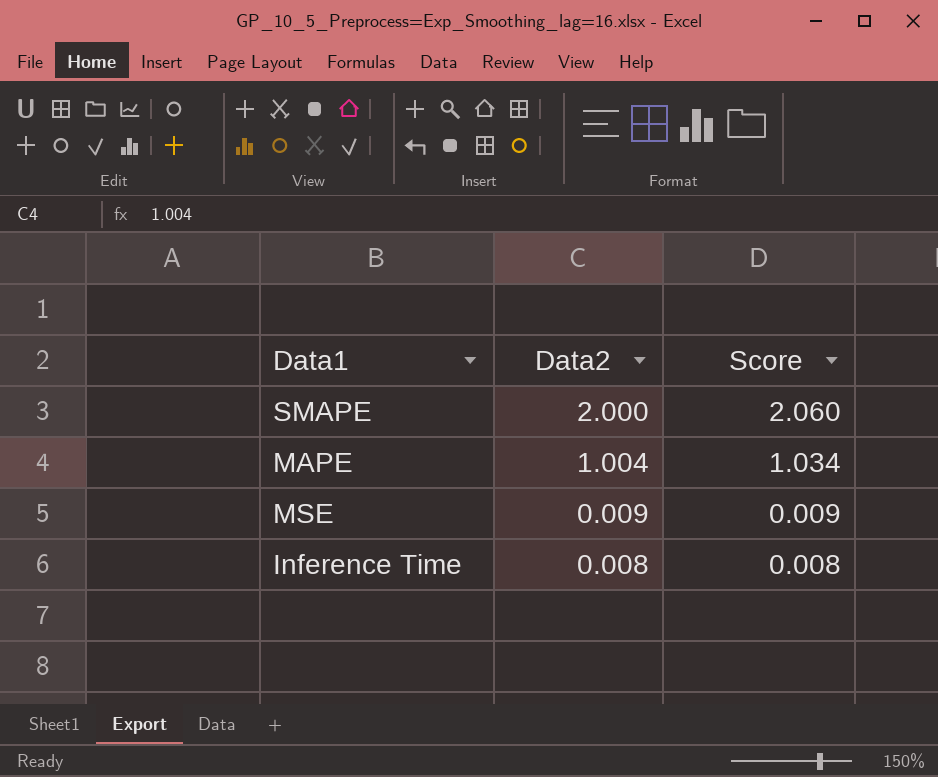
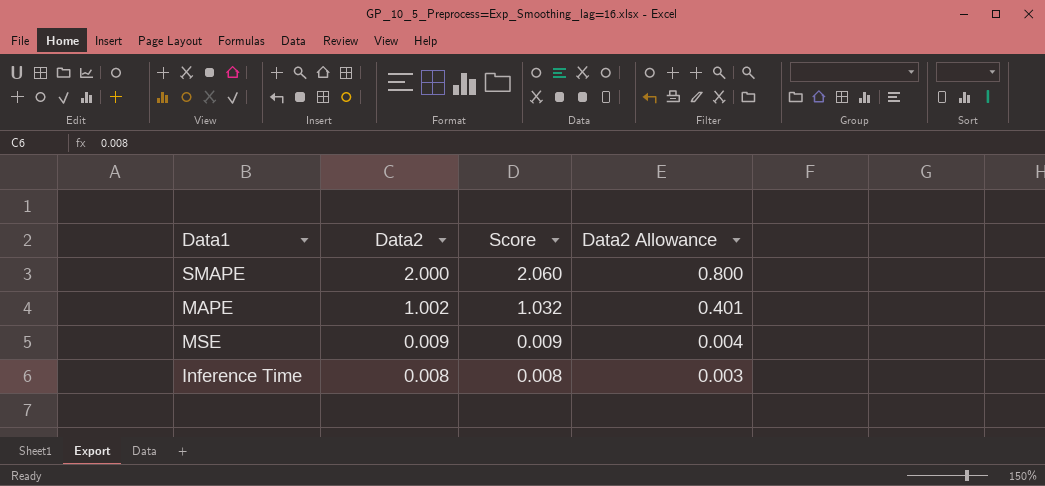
column Data2 Allowance | formula: none -> [Data2] * 0.4
MAPE | Data2: 1.004 -> 1.002
MAPE | Score: 1.034 -> 1.032

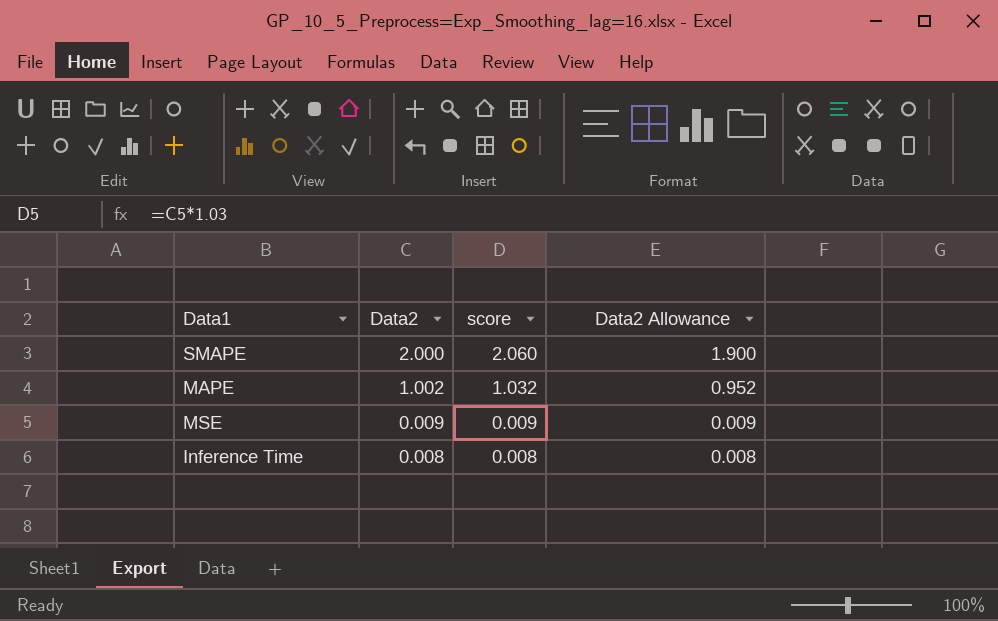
column name: Score -> score
column Data2 Allowance | formula: [Data2] * 0.4 -> [Data2] * 0.95

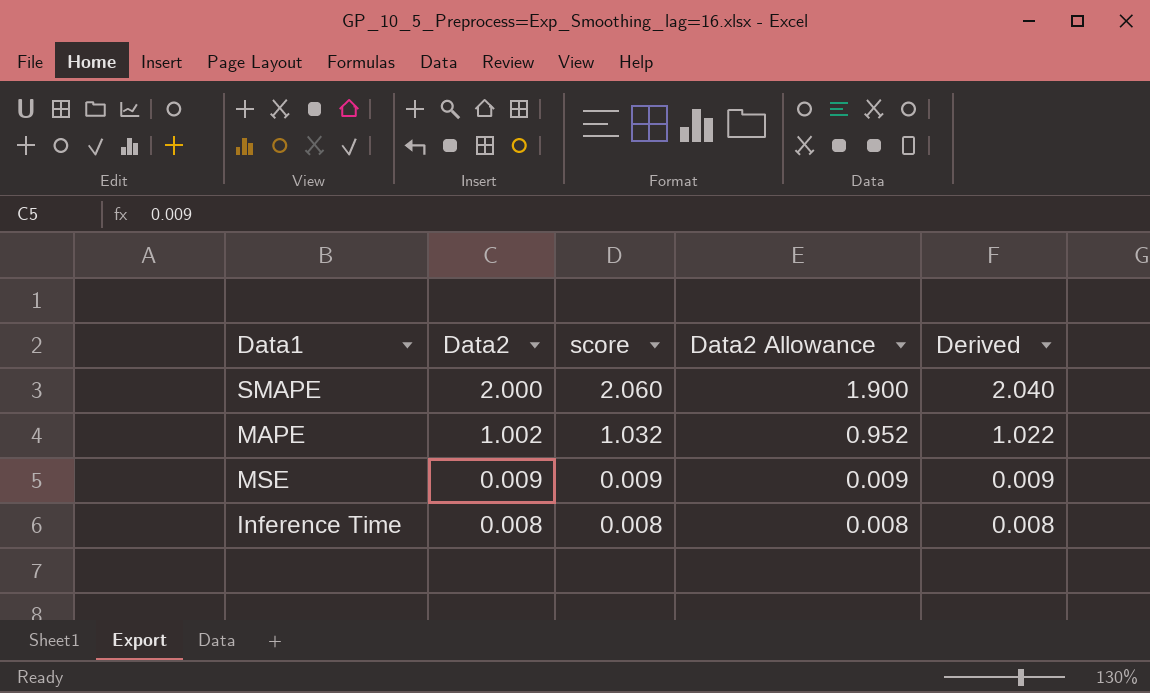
column Derived | formula: none -> [Data2] * 1.02

